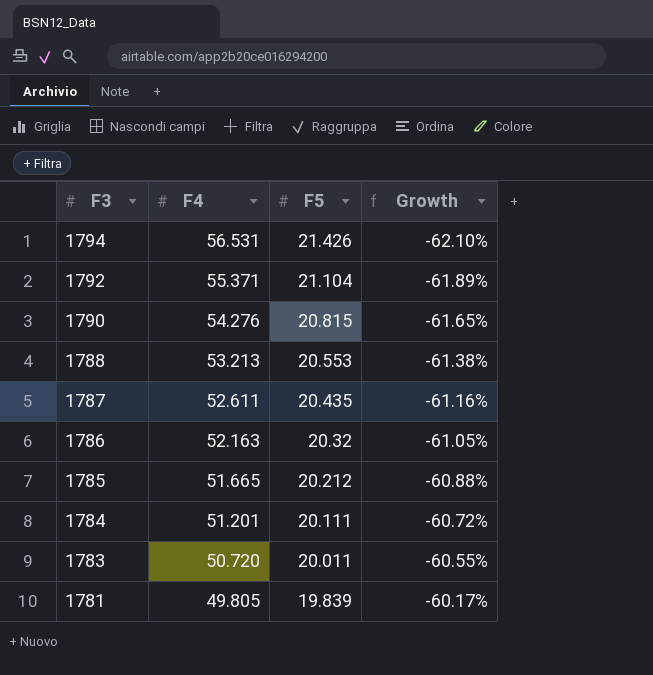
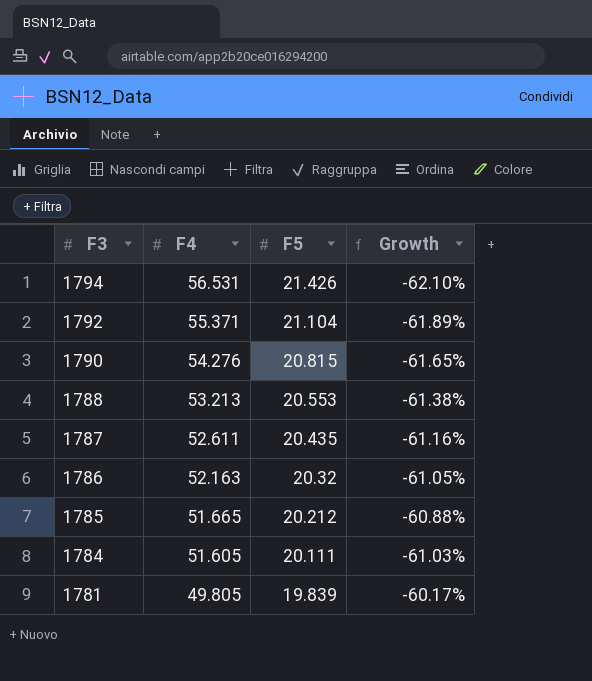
row 1783: 50.720 | 20.011 | -60.55% -> none
1784 | F4: 51.201 -> 51.605
1784 | Growth: -60.72% -> -61.03%

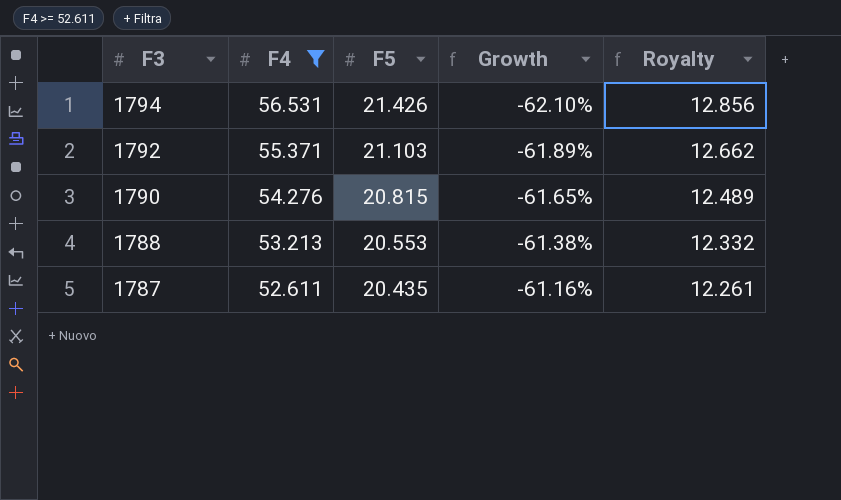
filter: none -> F4 >= 52.611
column Royalty | formula: none -> [F5] * 0.6
1792 | F5: 21.104 -> 21.103

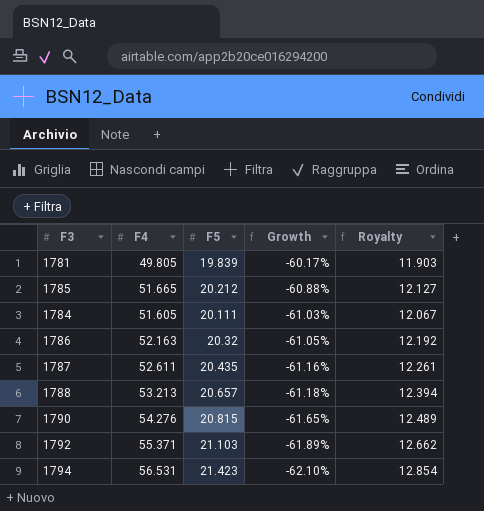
filter: F4 >= 52.611 -> none
row order: F3 descending -> Growth descending
1788 | F5: 20.553 -> 20.657
1788 | Growth: -61.38% -> -61.18%
1788 | Royalty: 12.332 -> 12.394
1794 | F5: 21.426 -> 21.423
1794 | Royalty: 12.856 -> 12.854

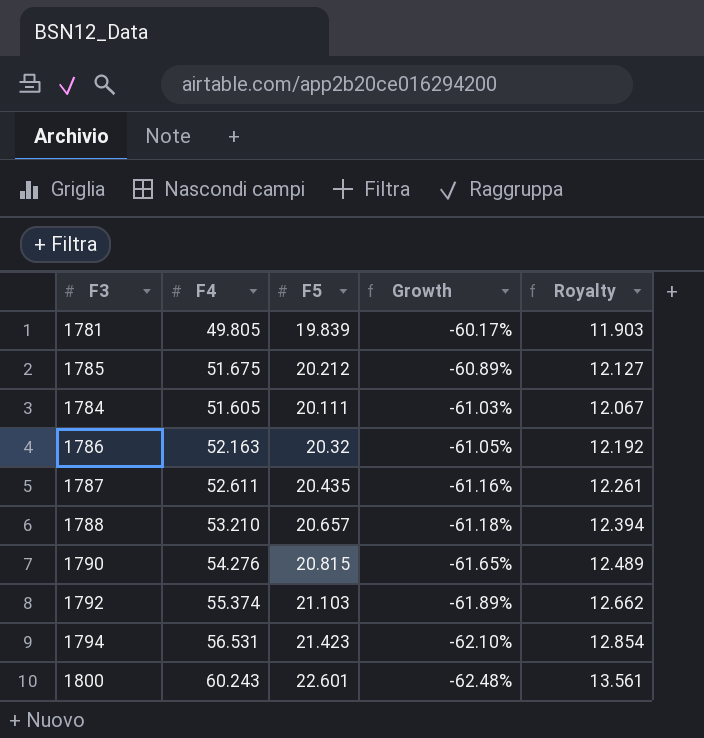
1785 | F4: 51.665 -> 51.675
1785 | Growth: -60.88% -> -60.89%
1788 | F4: 53.213 -> 53.210
1792 | F4: 55.371 -> 55.374
row 1800: none -> 60.243 | 22.601 | -62.48% | 13.561

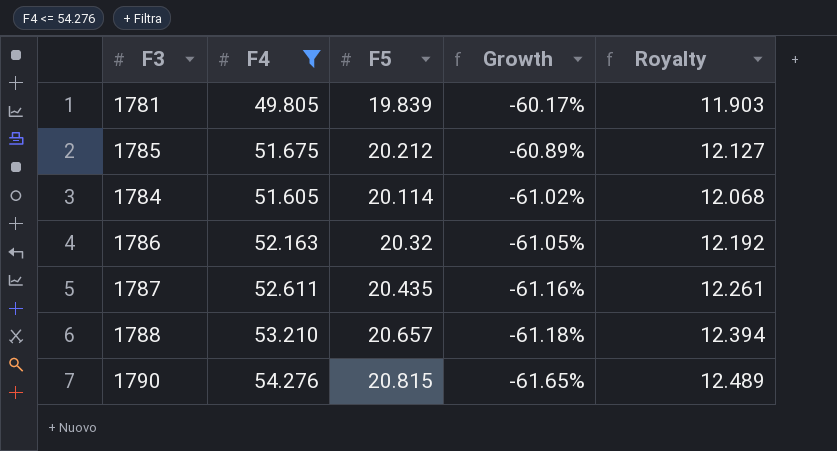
filter: none -> F4 <= 54.276
1784 | F5: 20.111 -> 20.114
1784 | Growth: -61.03% -> -61.02%
1784 | Royalty: 12.067 -> 12.068

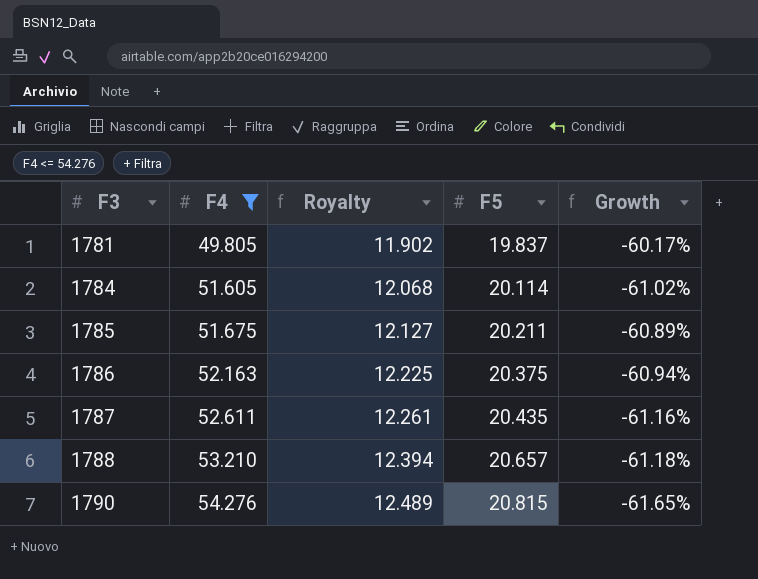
row order: Growth descending -> F3 ascending
column Royalty | position: 5 -> 3
1781 | Royalty: 11.903 -> 11.902
1781 | F5: 19.839 -> 19.837
1785 | F5: 20.212 -> 20.211
1786 | Royalty: 12.192 -> 12.225
1786 | F5: 20.32 -> 20.375
1786 | Growth: -61.05% -> -60.94%

